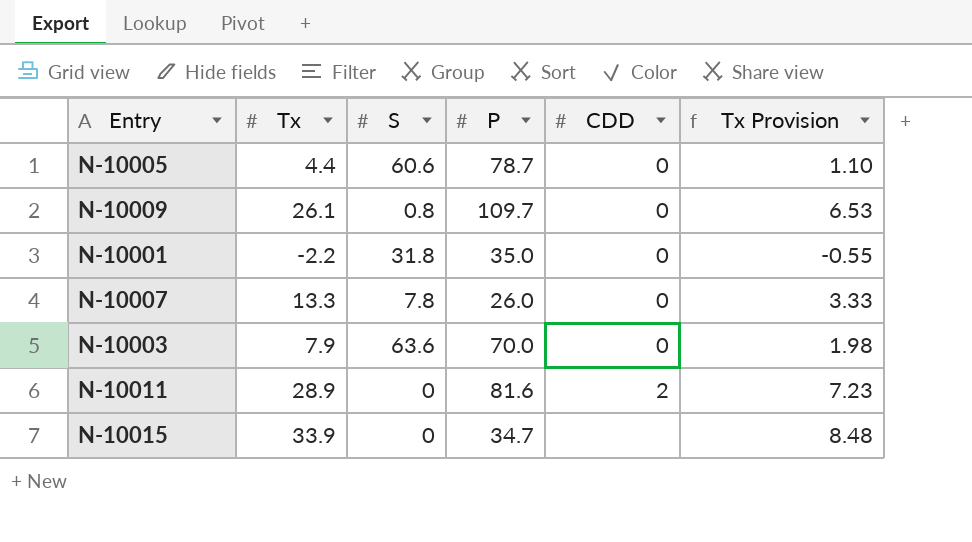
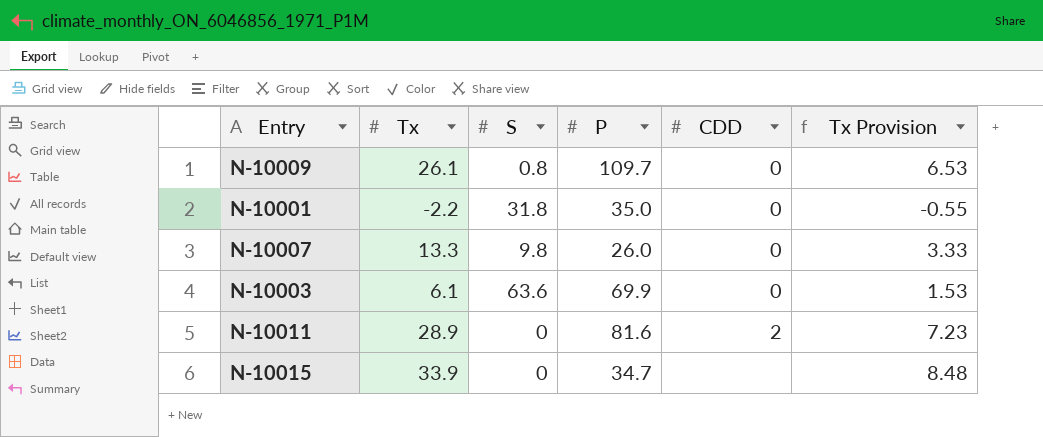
row N-10005: 4.4 | 60.6 | 78.7 | 0 | 1.10 -> none
N-10007 | S: 7.8 -> 9.8
N-10003 | Tx: 7.9 -> 6.1
N-10003 | P: 70.0 -> 69.9
N-10003 | Tx Provision: 1.98 -> 1.53

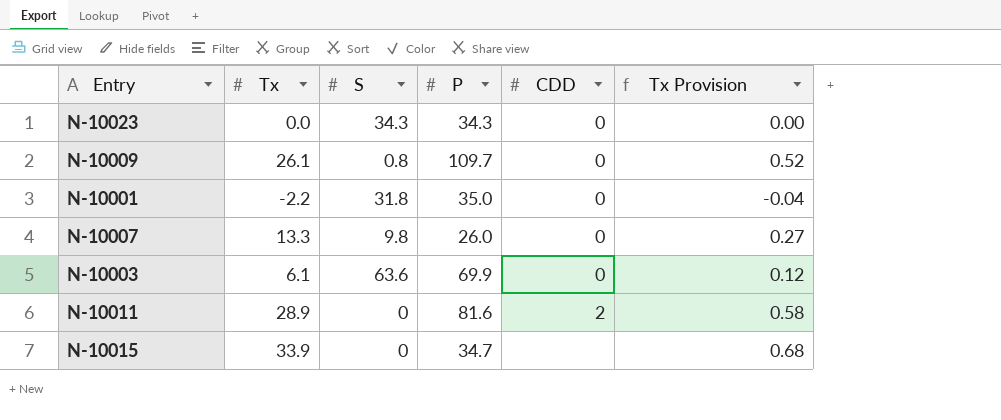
column Tx Provision | formula: [Tx] * 0.25 -> [Tx] * 0.02
row N-10023: none -> 0.0 | 34.3 | 34.3 | 0 | 0.00

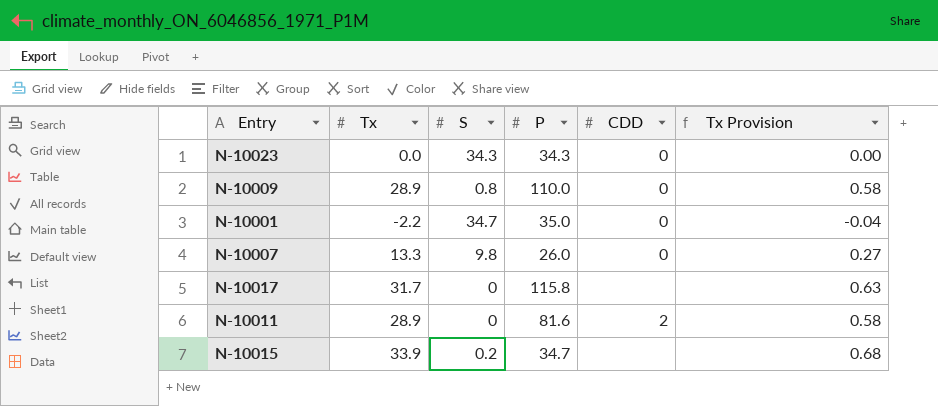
row N-10003: 6.1 | 63.6 | 69.9 | 0 | 0.12 -> none
N-10009 | Tx: 26.1 -> 28.9
N-10009 | P: 109.7 -> 110.0
N-10009 | Tx Provision: 0.52 -> 0.58
N-10001 | S: 31.8 -> 34.7
row N-10017: none -> 31.7 | 0 | 115.8 | none | 0.63
N-10015 | S: 0 -> 0.2

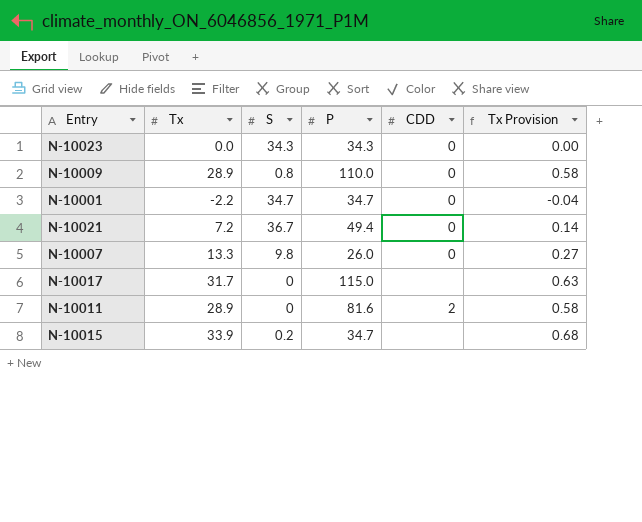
N-10001 | P: 35.0 -> 34.7
row N-10021: none -> 7.2 | 36.7 | 49.4 | 0 | 0.14
N-10017 | P: 115.8 -> 115.0

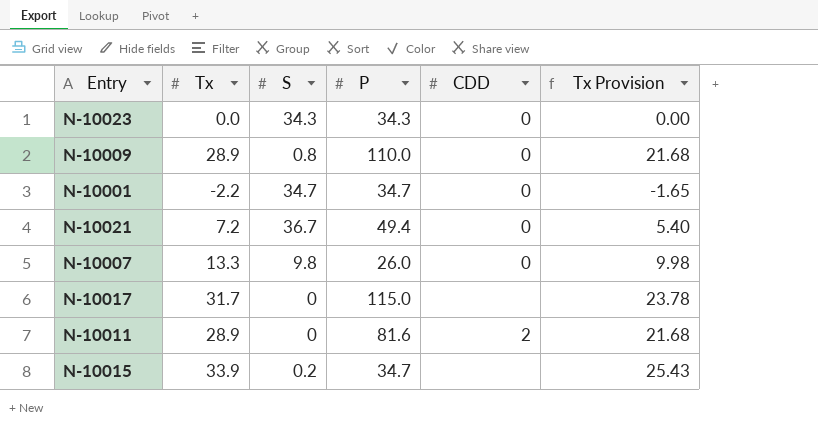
column Tx Provision | formula: [Tx] * 0.02 -> [Tx] * 0.75

